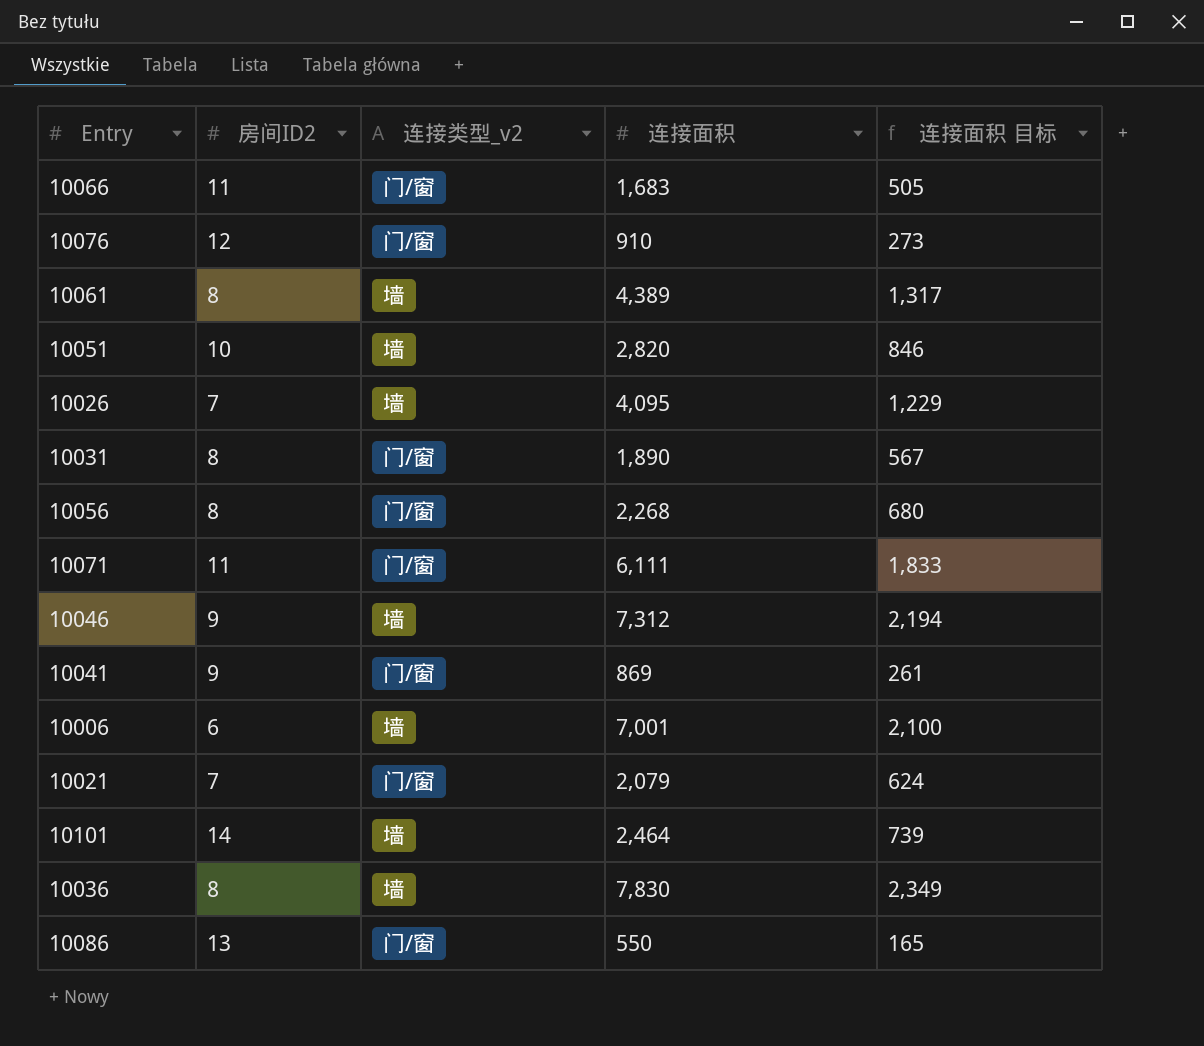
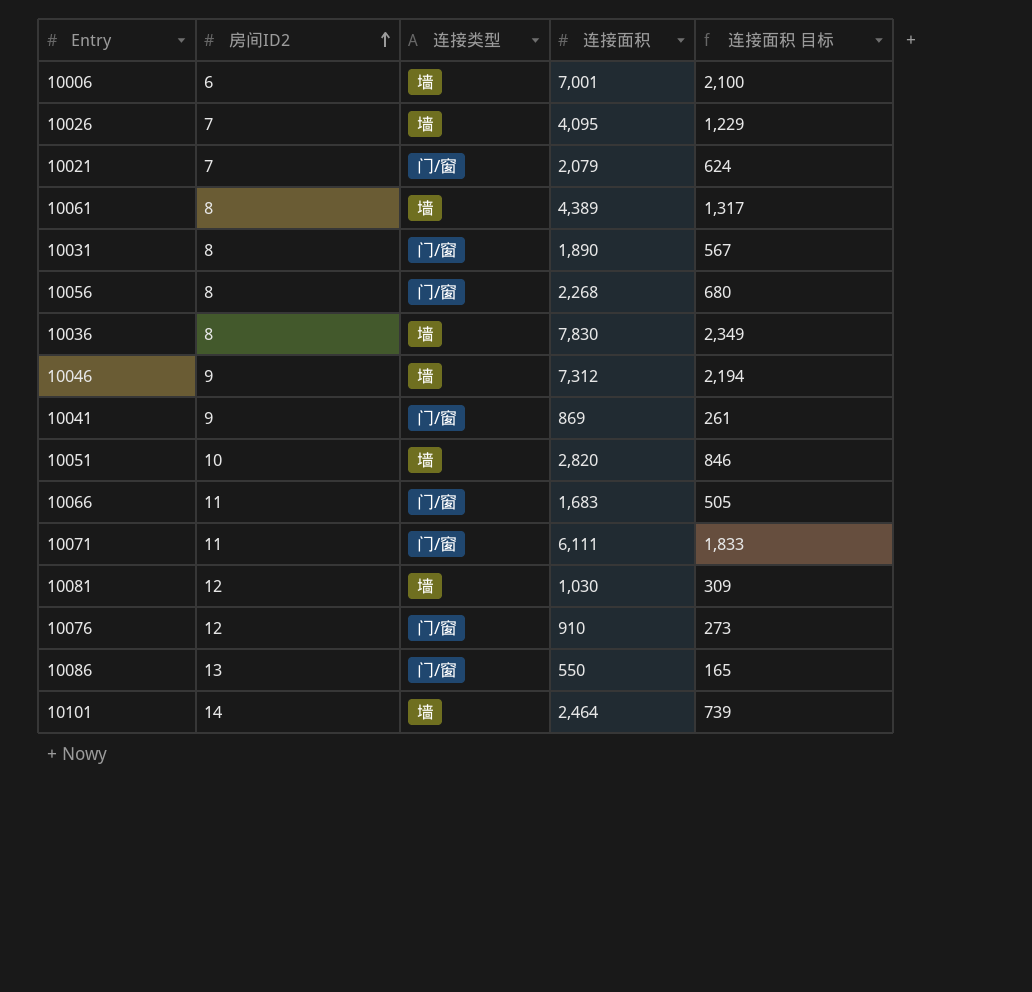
row order: none -> 房间ID2 ascending
column name: 连接类型_v2 -> 连接类型
row 10081: none -> 12 | 墙 | 1,030 | 309

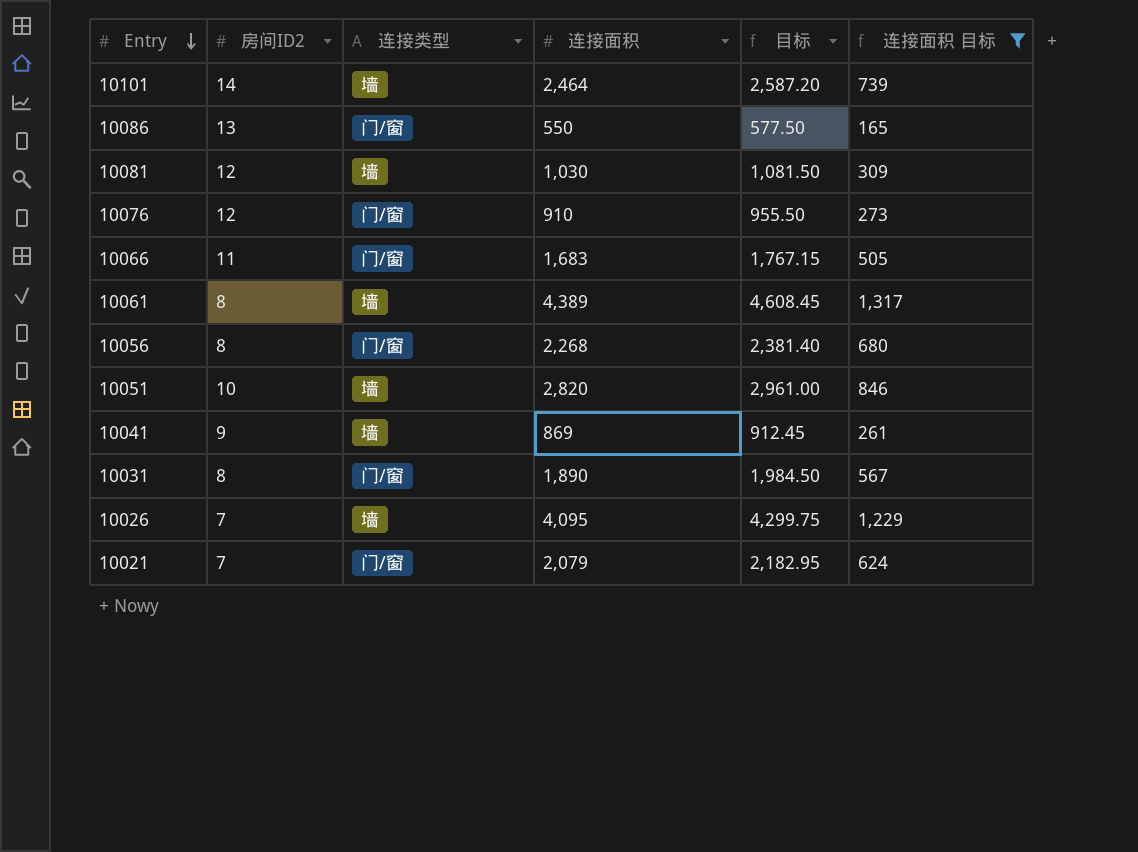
filter: none -> 连接面积 目标 <= 1,317
row order: 房间ID2 ascending -> Entry descending
column 目标 | formula: none -> [连接面积] * 1.05
10041 | 连接类型: 门/窗 -> 墙

